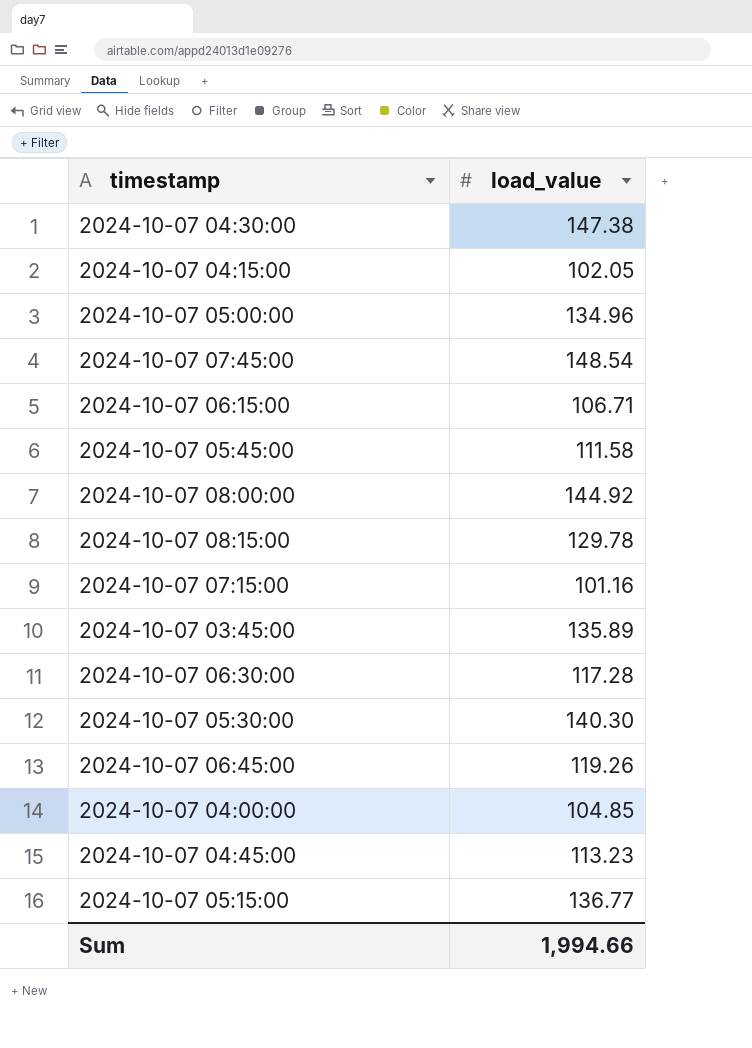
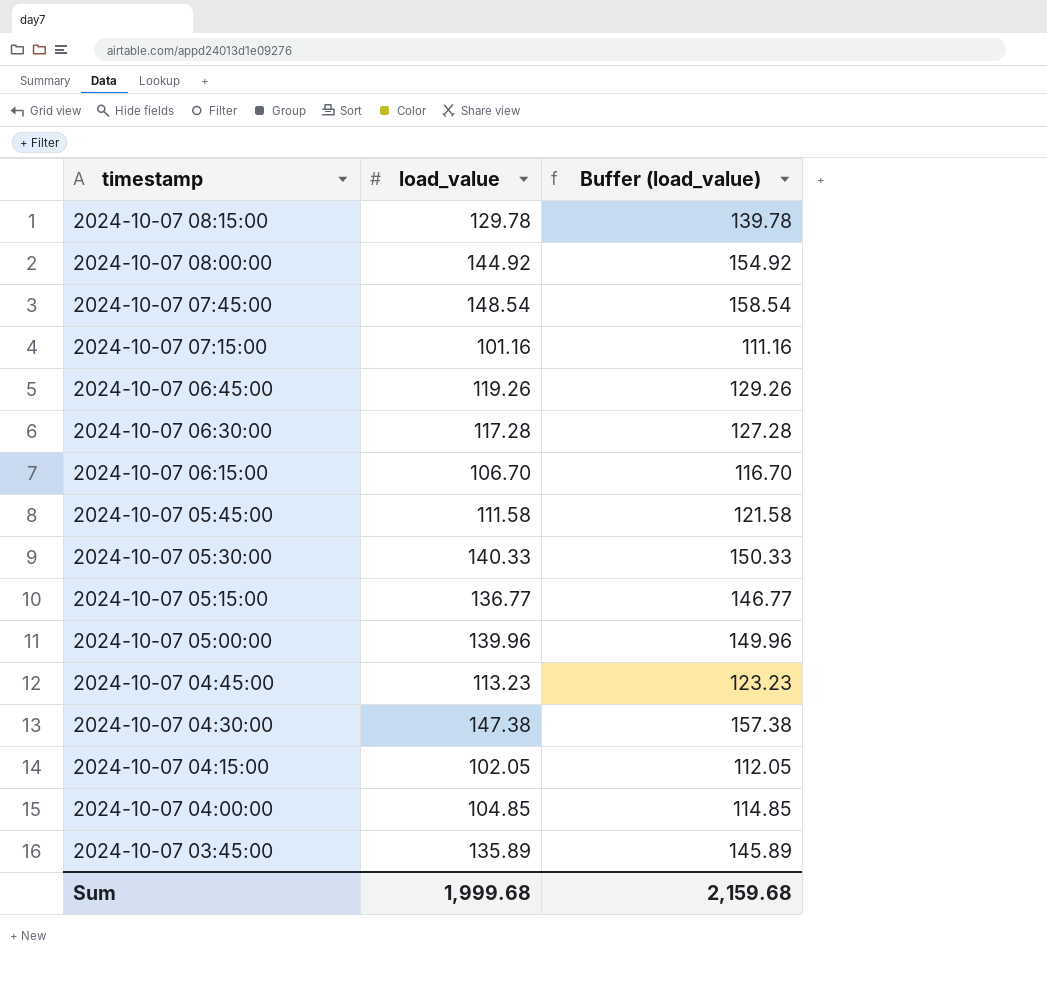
row order: none -> timestamp descending
column Buffer (load_value) | formula: none -> [load_value] + 10
2024-10-07 06:15:00 | load_value: 106.71 -> 106.70
2024-10-07 05:30:00 | load_value: 140.30 -> 140.33
2024-10-07 05:00:00 | load_value: 134.96 -> 139.96
Sum | load_value: 1,994.66 -> 1,999.68

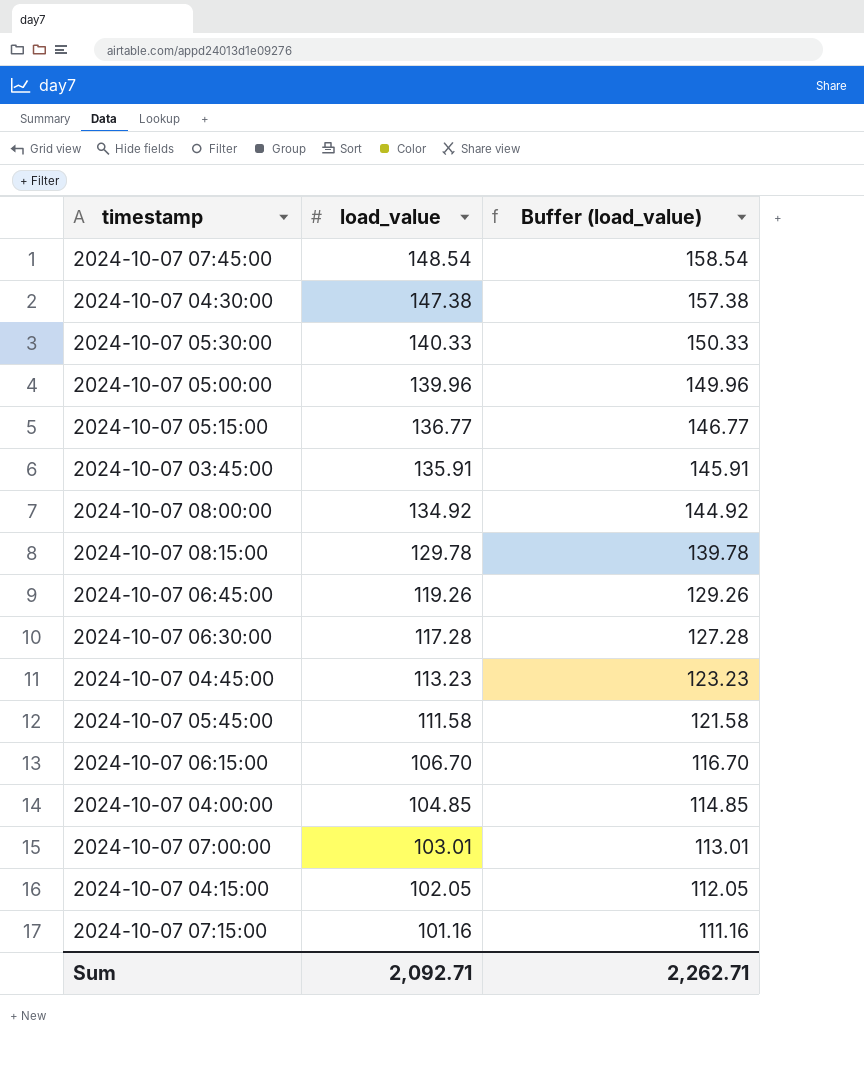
row order: timestamp descending -> load_value descending
2024-10-07 03:45:00 | load_value: 135.89 -> 135.91
2024-10-07 03:45:00 | Buffer (load_value): 145.89 -> 145.91
2024-10-07 08:00:00 | load_value: 144.92 -> 134.92
2024-10-07 08:00:00 | Buffer (load_value): 154.92 -> 144.92
row 2024-10-07 07:00:00: none -> 103.01 | 113.01
Sum | load_value: 1,999.68 -> 2,092.71
Sum | Buffer (load_value): 2,159.68 -> 2,262.71

